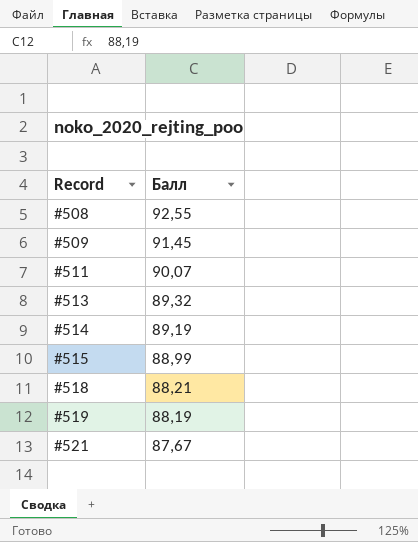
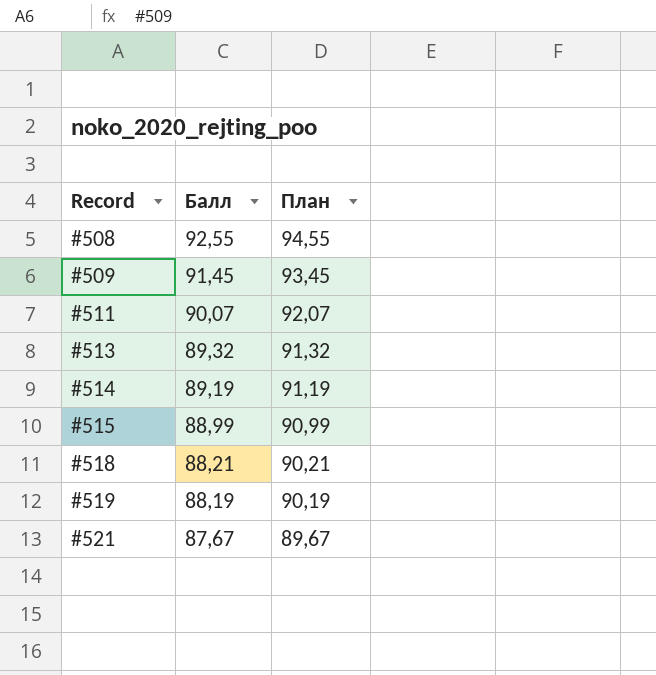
column План | formula: none -> [Балл] + 2

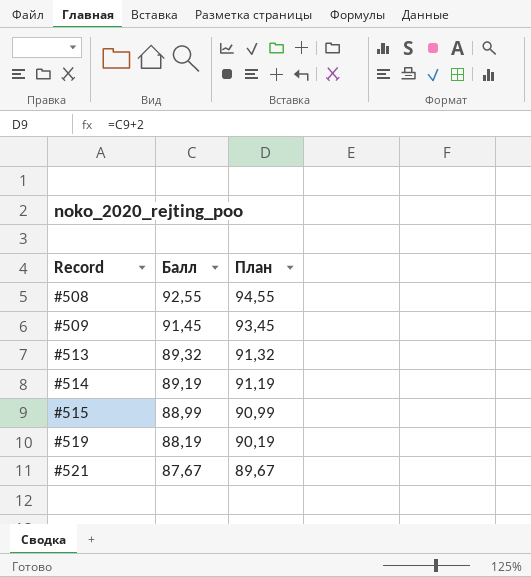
row #511: 90,07 | 92,07 -> none
row #518: 88,21 | 90,21 -> none

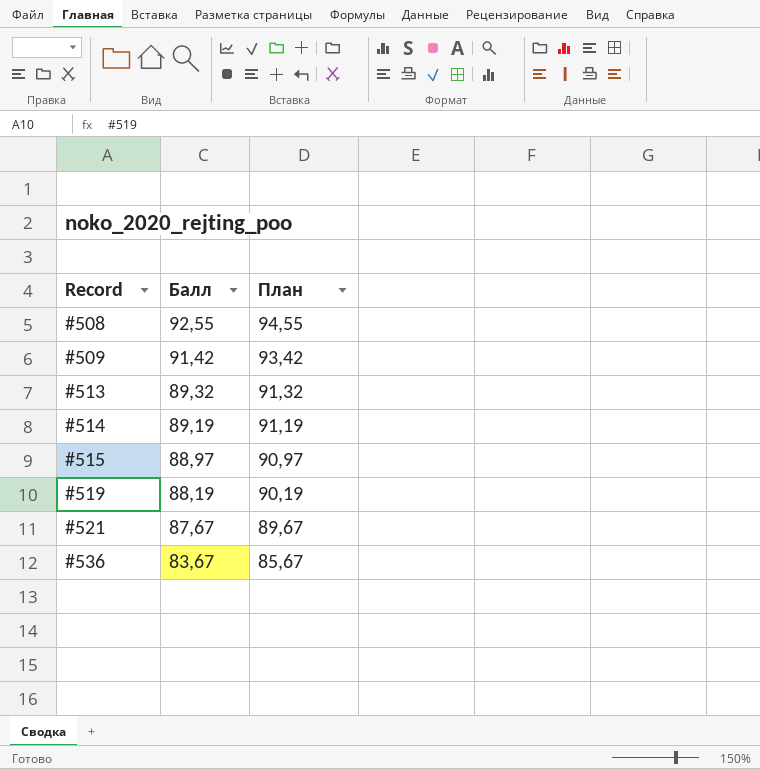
#509 | Балл: 91,45 -> 91,42
#509 | План: 93,45 -> 93,42
#515 | Балл: 88,99 -> 88,97
#515 | План: 90,99 -> 90,97
row #536: none -> 83,67 | 85,67

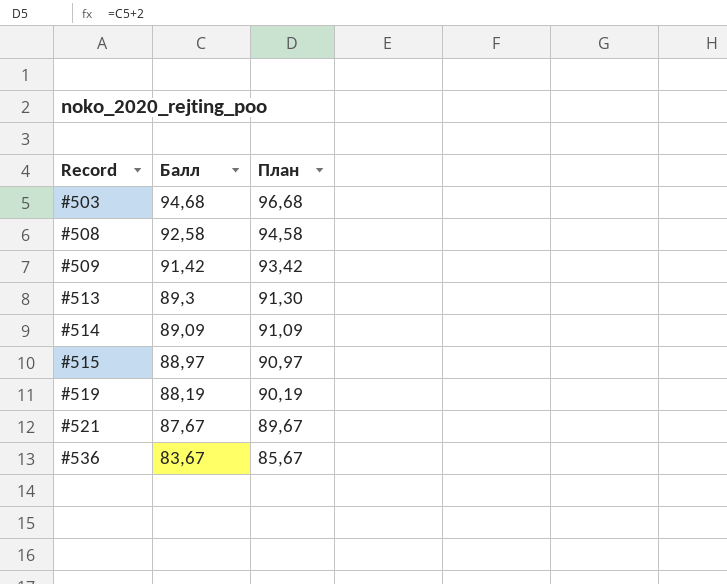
row #503: none -> 94,68 | 96,68
#508 | Балл: 92,55 -> 92,58
#508 | План: 94,55 -> 94,58
#513 | Балл: 89,32 -> 89,3
#513 | План: 91,32 -> 91,30
#514 | Балл: 89,19 -> 89,09
#514 | План: 91,19 -> 91,09

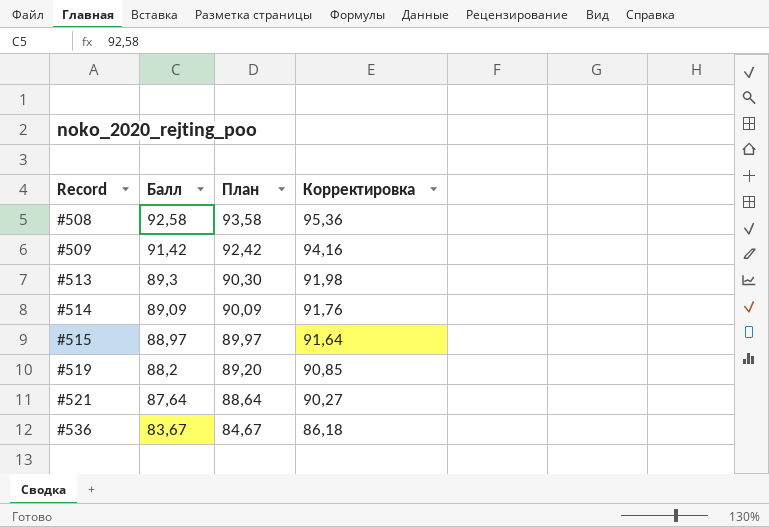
column План | formula: [Балл] + 2 -> [Балл] + 1
column Корректировка | formula: none -> [Балл] * 1,03
row #503: 94,68 | 96,68 -> none
#519 | Балл: 88,19 -> 88,2
#521 | Балл: 87,67 -> 87,64

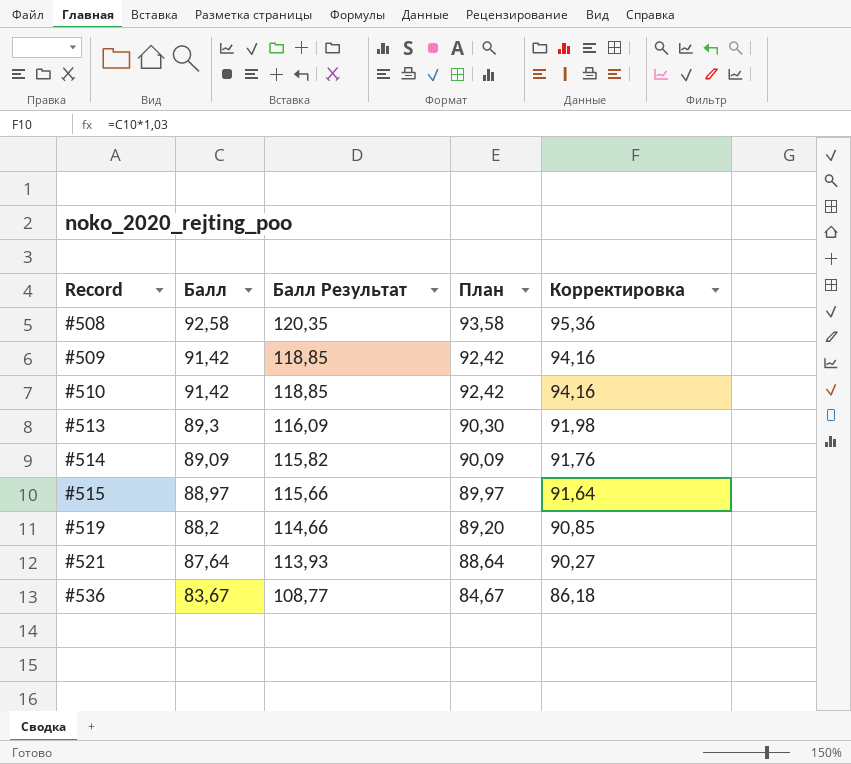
column Балл Результат | formula: none -> [Балл] * 1,3
row #510: none -> 91,42 | 118,85 | 92,42 | 94,16

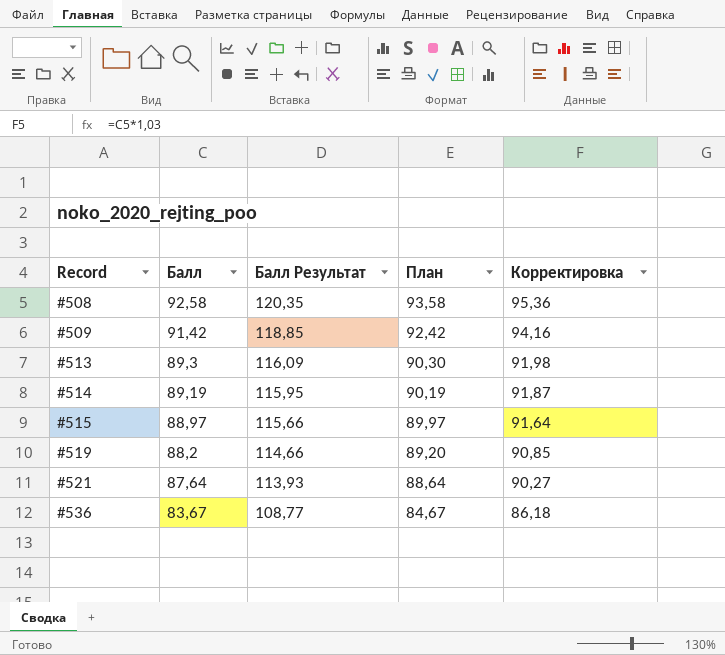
row #510: 91,42 | 118,85 | 92,42 | 94,16 -> none
#514 | Балл: 89,09 -> 89,19
#514 | Балл Результат: 115,82 -> 115,95
#514 | План: 90,09 -> 90,19
#514 | Корректировка: 91,76 -> 91,87

